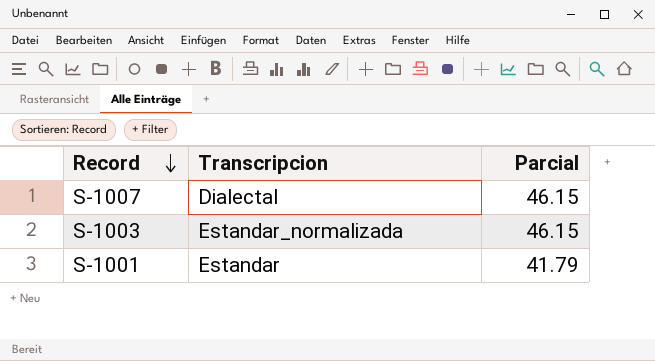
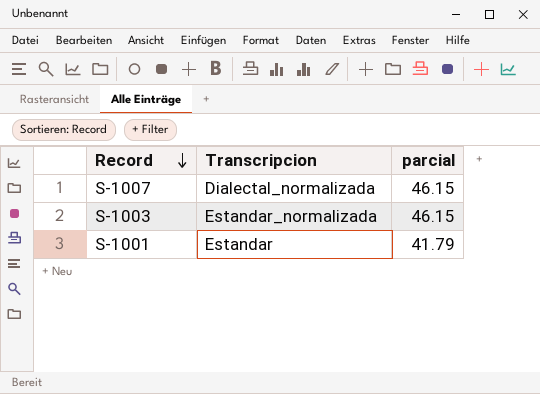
column name: Parcial -> parcial
S-1007 | Transcripcion: Dialectal -> Dialectal_normalizada

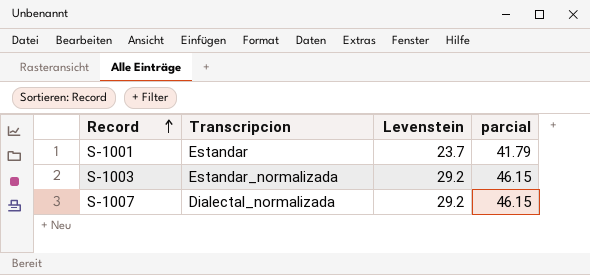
row order: Record descending -> Record ascending
column Levenstein | position: none -> 3

